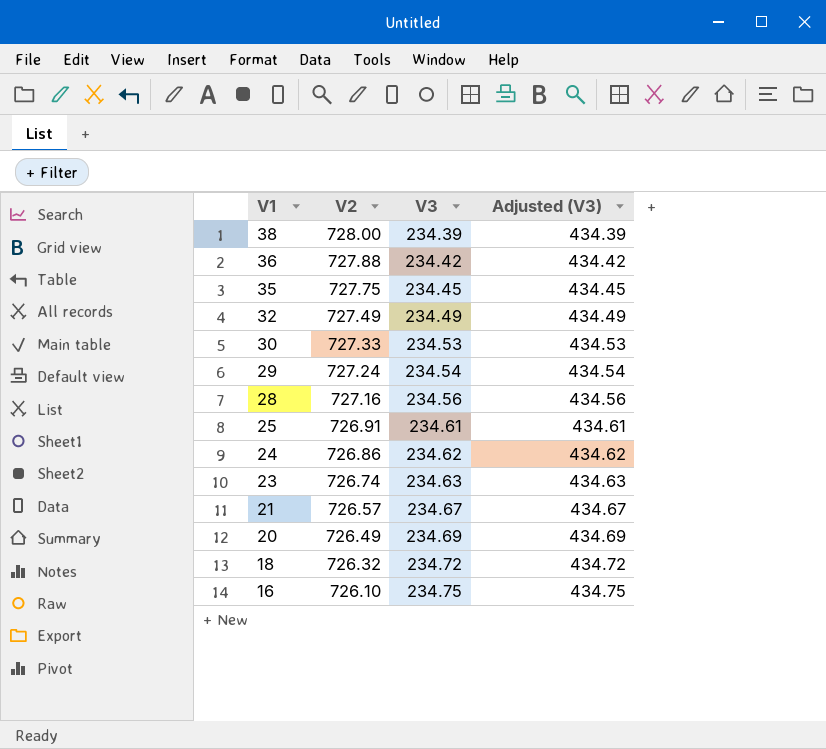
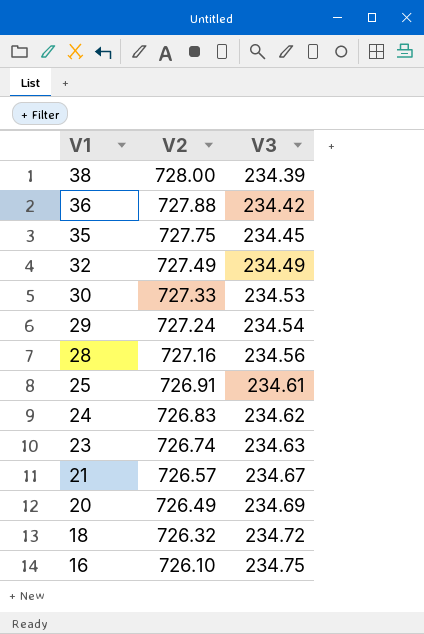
column Adjusted (V3) | formula: [V3] + 200 -> none
24 | V2: 726.86 -> 726.83

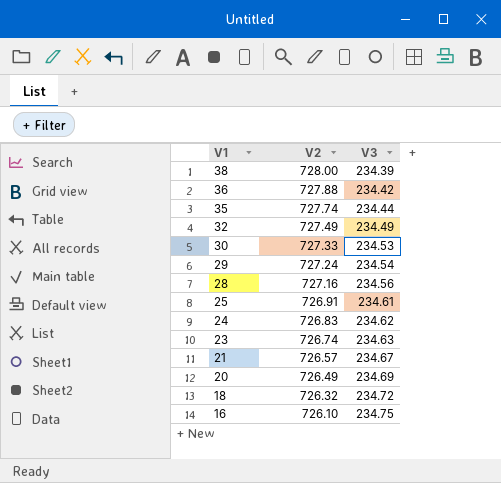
35 | V2: 727.75 -> 727.74
35 | V3: 234.45 -> 234.44

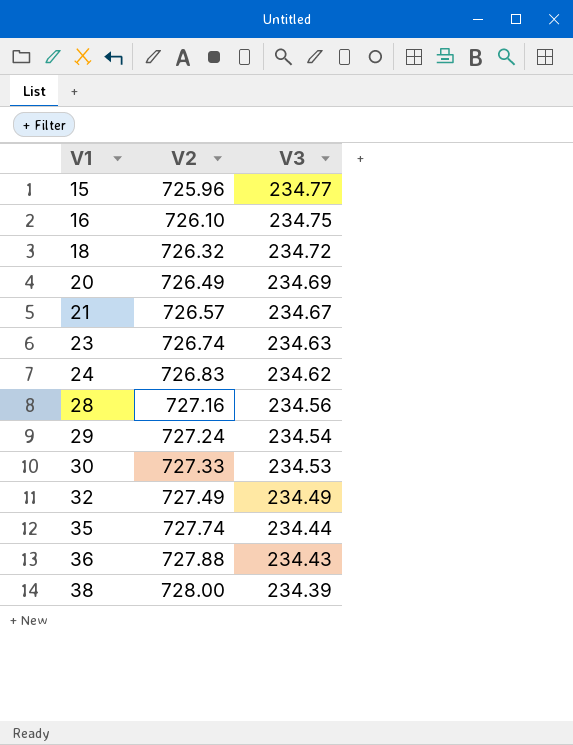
row order: V1 descending -> V1 ascending
row 25: 726.91 | 234.61 -> none
row 15: none -> 725.96 | 234.77
36 | V3: 234.42 -> 234.43

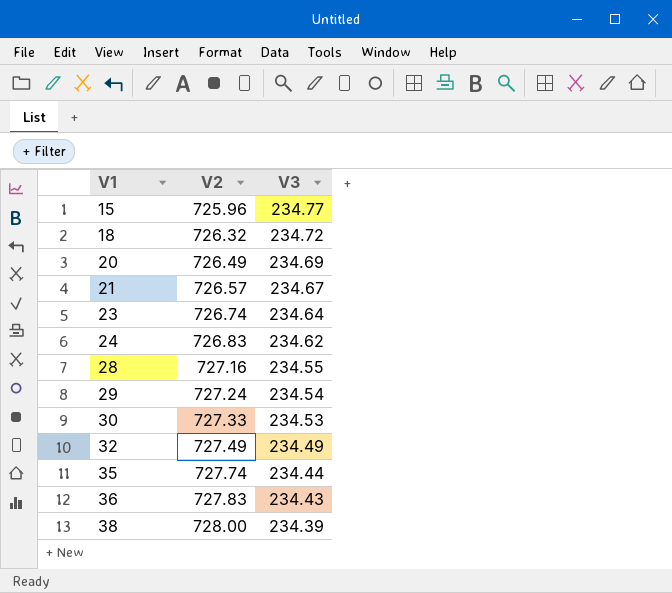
row 16: 726.10 | 234.75 -> none
23 | V3: 234.63 -> 234.64
28 | V3: 234.56 -> 234.55
36 | V2: 727.88 -> 727.83

